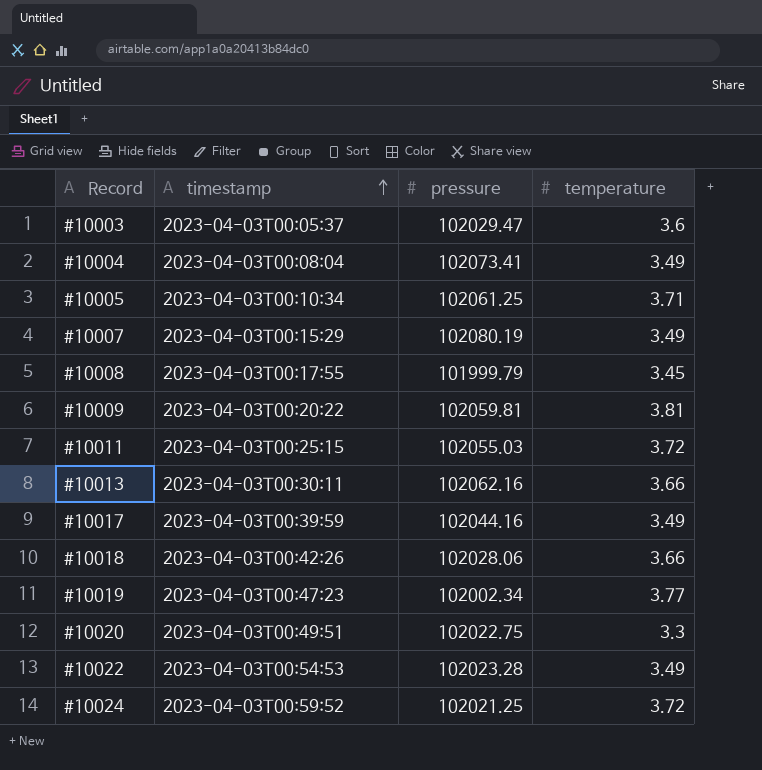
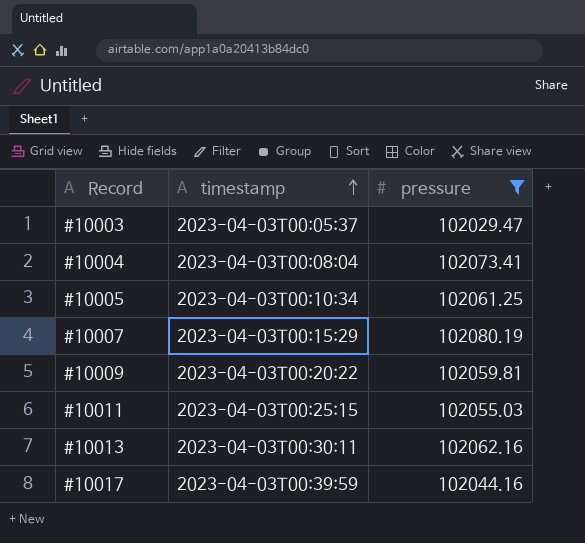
filter: none -> pressure >= 102029.47
column temperature | position: 4 -> none

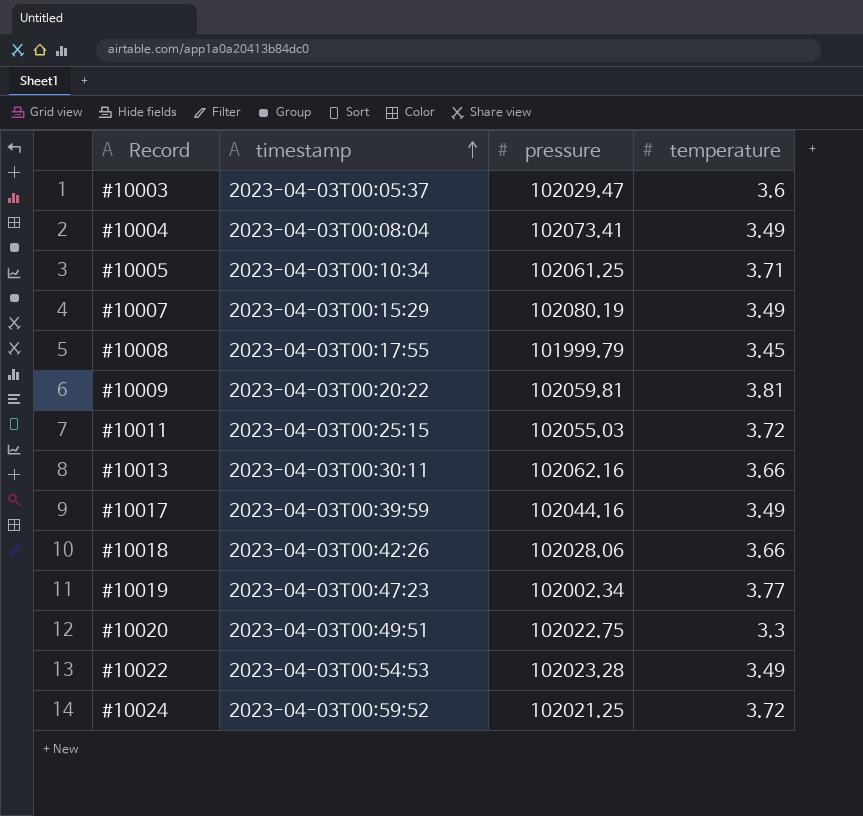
filter: pressure >= 102029.47 -> none
column temperature | position: none -> 4

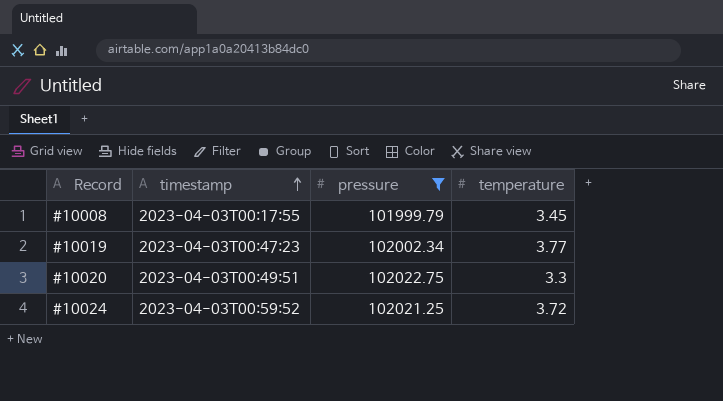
filter: none -> pressure <= 102022.75

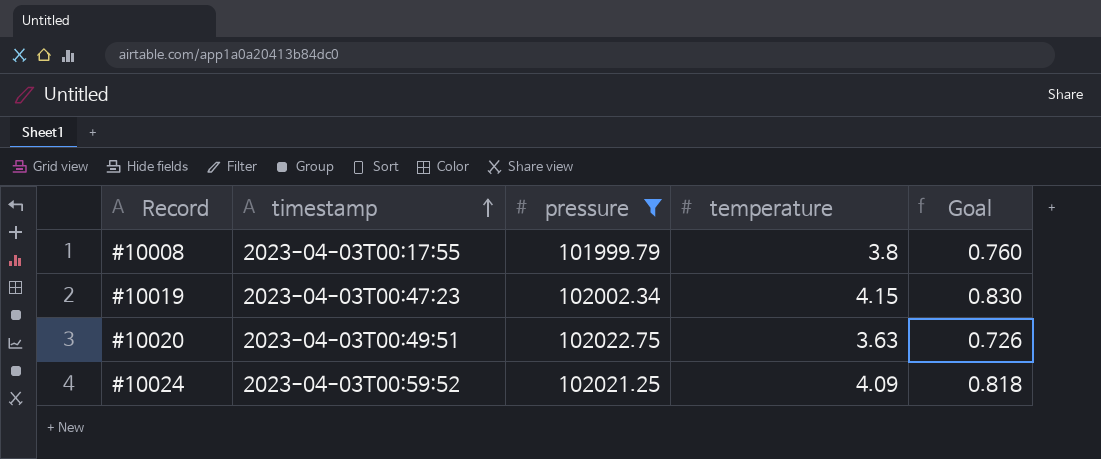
column Goal | formula: none -> [temperature] * 0.2
#10008 | temperature: 3.45 -> 3.8
#10019 | temperature: 3.77 -> 4.15
#10020 | temperature: 3.3 -> 3.63
#10024 | temperature: 3.72 -> 4.09

